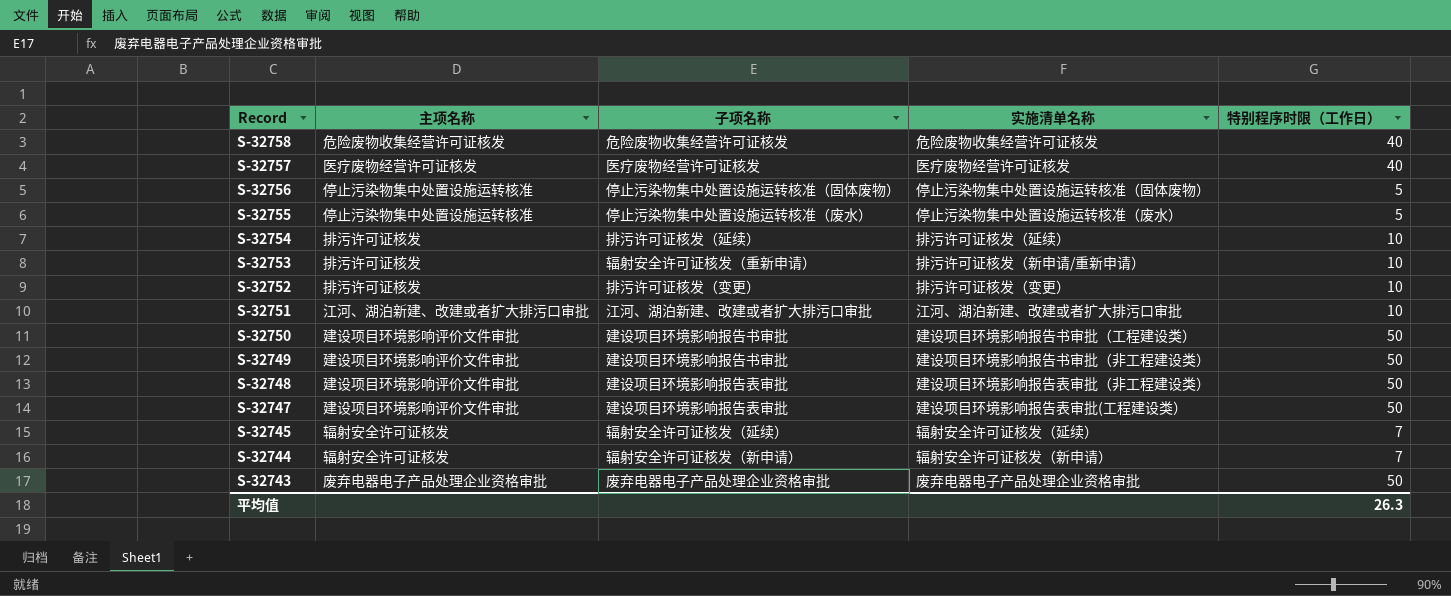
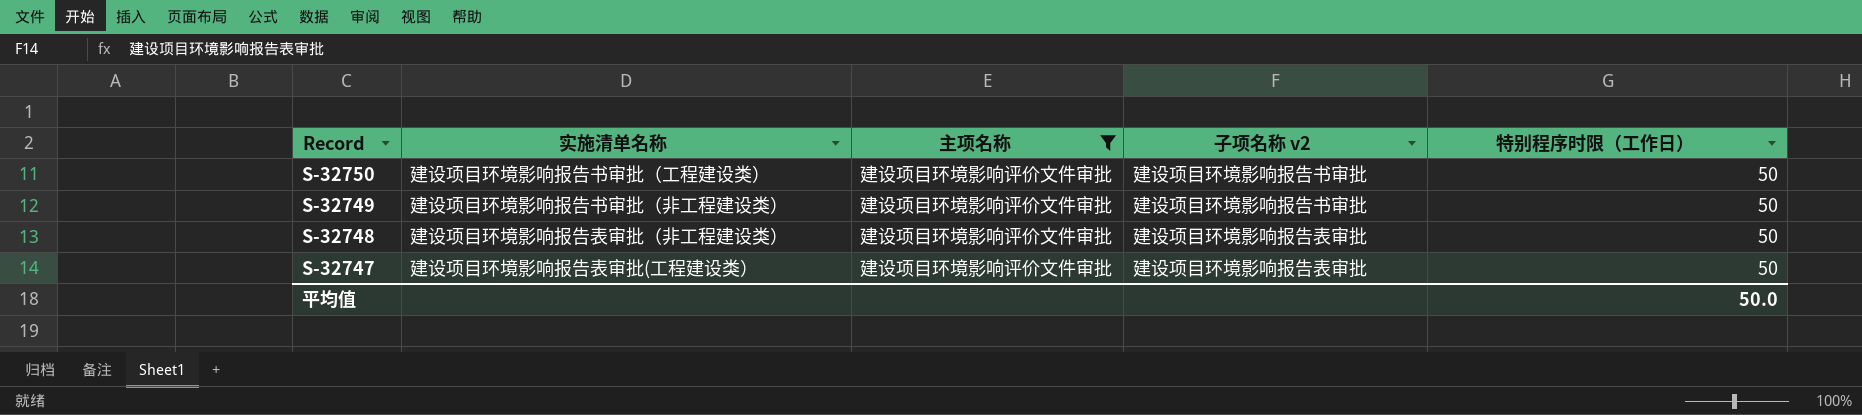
filter: none -> 主项名称 = 建设项目环境影响评价文件审批
column 实施清单名称 | position: 4 -> 2
column name: 子项名称 -> 子项名称 v2
平均值 | 特别程序时限（工作日）: 26.3 -> 50.0

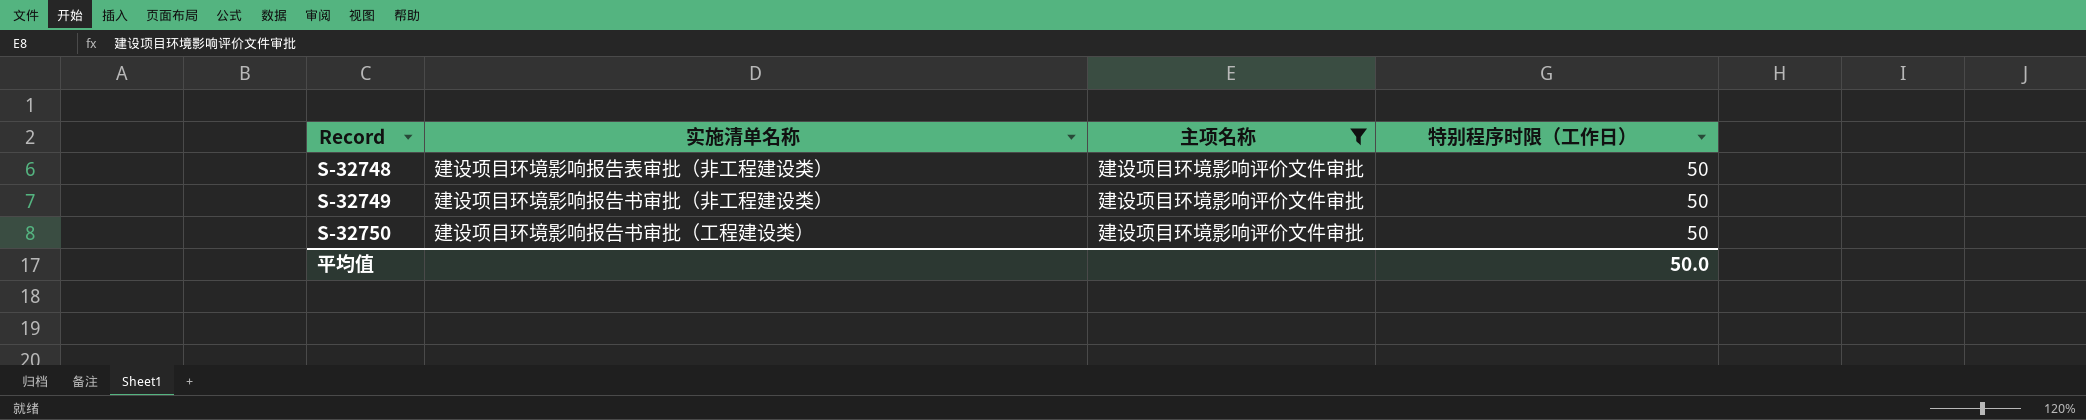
row order: Record descending -> Record ascending
column 子项名称 v2 | position: 4 -> none
row S-32747: 建设项目环境影响报告表审批(工程建设类） | 建设项目环境影响评价文件审批 | 建设项目环境影响报告表审批 | 50 -> none

